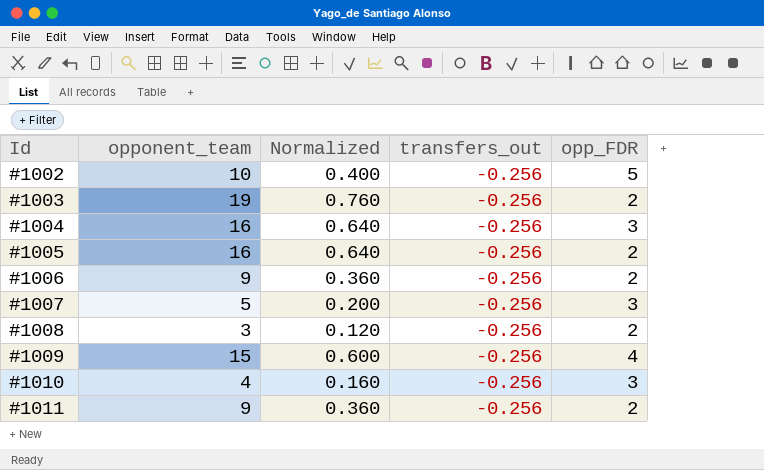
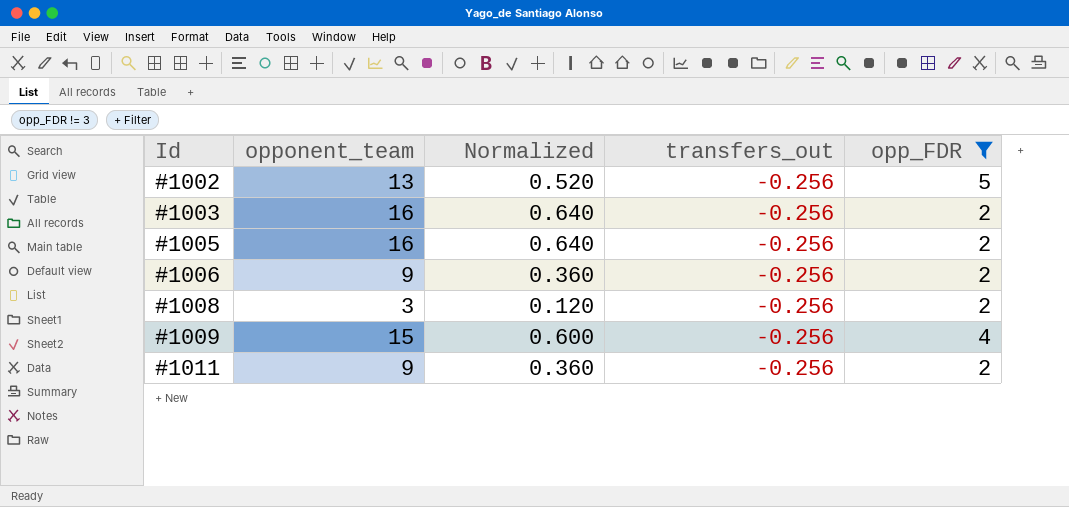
filter: none -> opp_FDR != 3
#1002 | opponent_team: 10 -> 13
#1002 | Normalized: 0.400 -> 0.520
#1003 | opponent_team: 19 -> 16
#1003 | Normalized: 0.760 -> 0.640

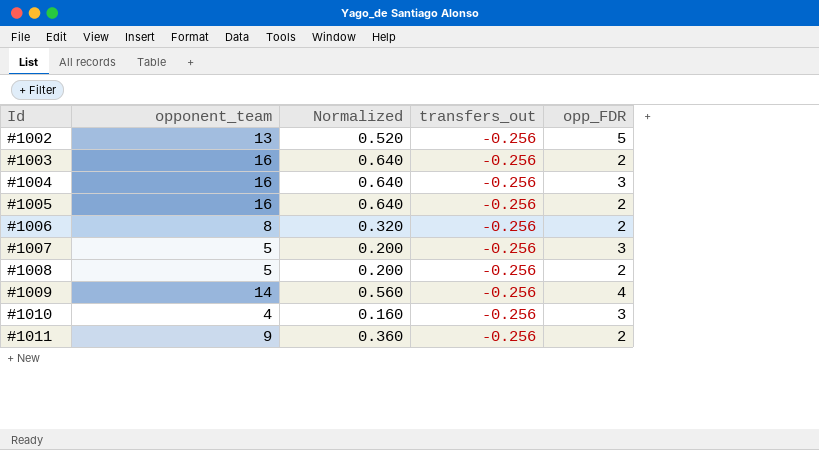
filter: opp_FDR != 3 -> none
#1006 | opponent_team: 9 -> 8
#1006 | Normalized: 0.360 -> 0.320
#1008 | opponent_team: 3 -> 5
#1008 | Normalized: 0.120 -> 0.200
#1009 | opponent_team: 15 -> 14
#1009 | Normalized: 0.600 -> 0.560

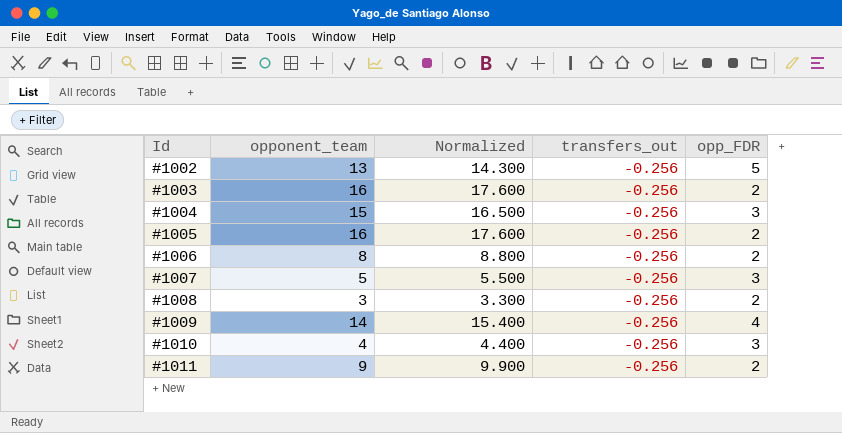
column Normalized | formula: [opponent_team] * 0.04 -> [opponent_team] * 1.1
#1004 | opponent_team: 16 -> 15
#1008 | opponent_team: 5 -> 3

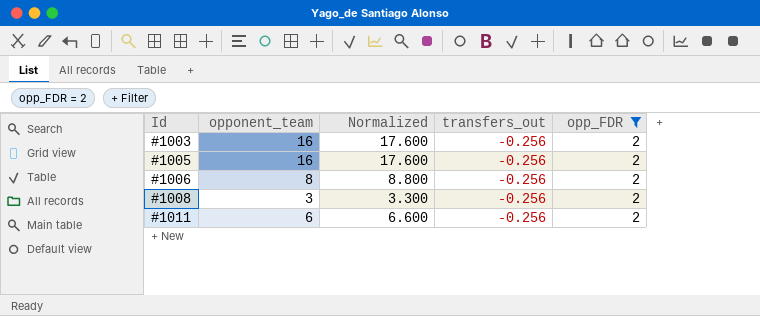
filter: none -> opp_FDR = 2
#1011 | opponent_team: 9 -> 6
#1011 | Normalized: 9.900 -> 6.600

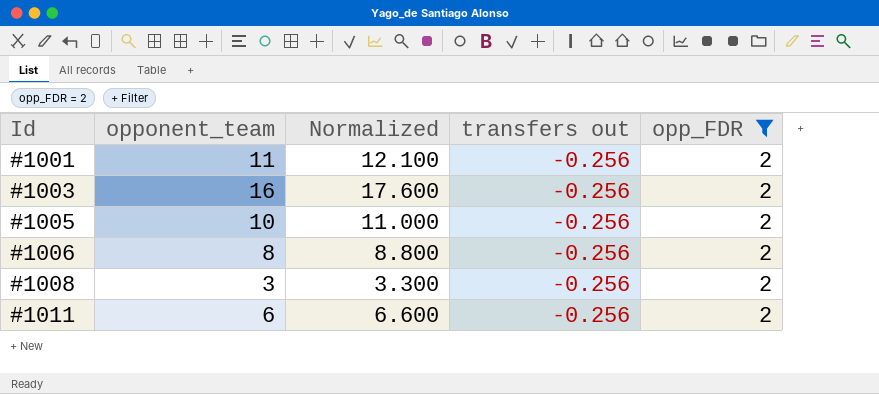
column name: transfers_out -> transfers out
row #1001: none -> 11 | 12.100 | -0.256 | 2
#1005 | opponent_team: 16 -> 10
#1005 | Normalized: 17.600 -> 11.000

